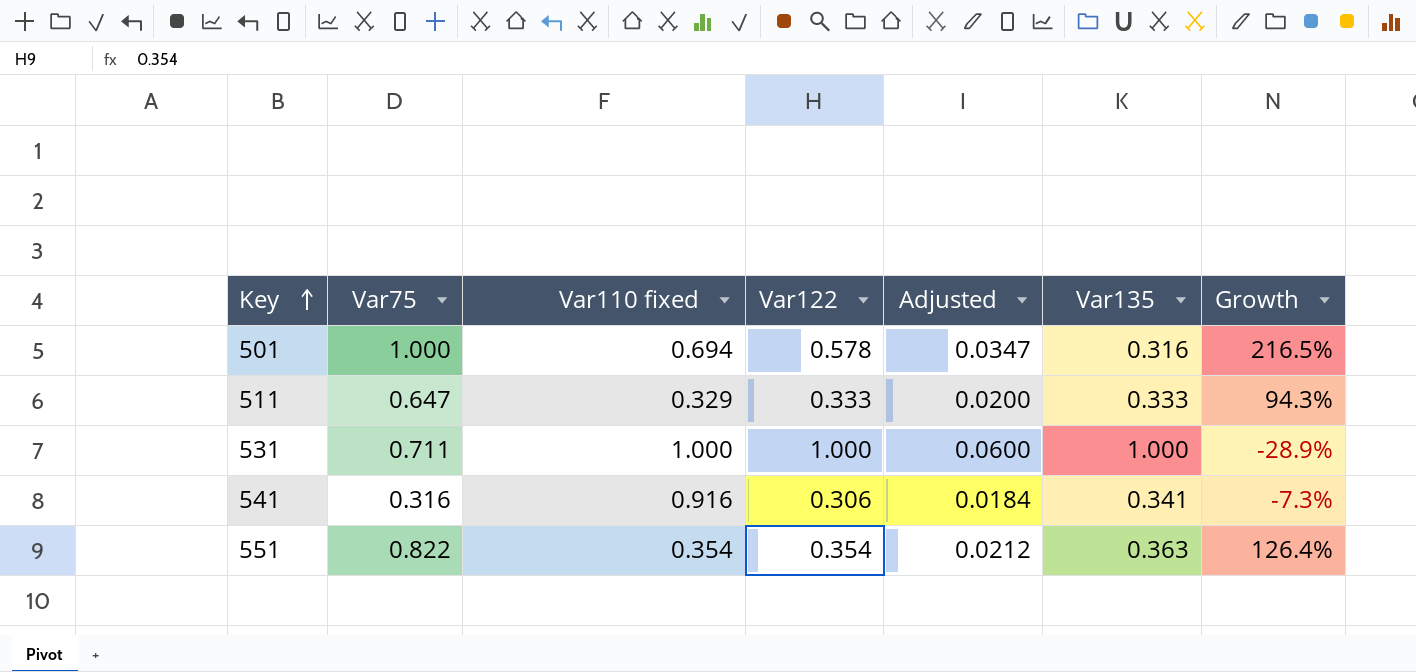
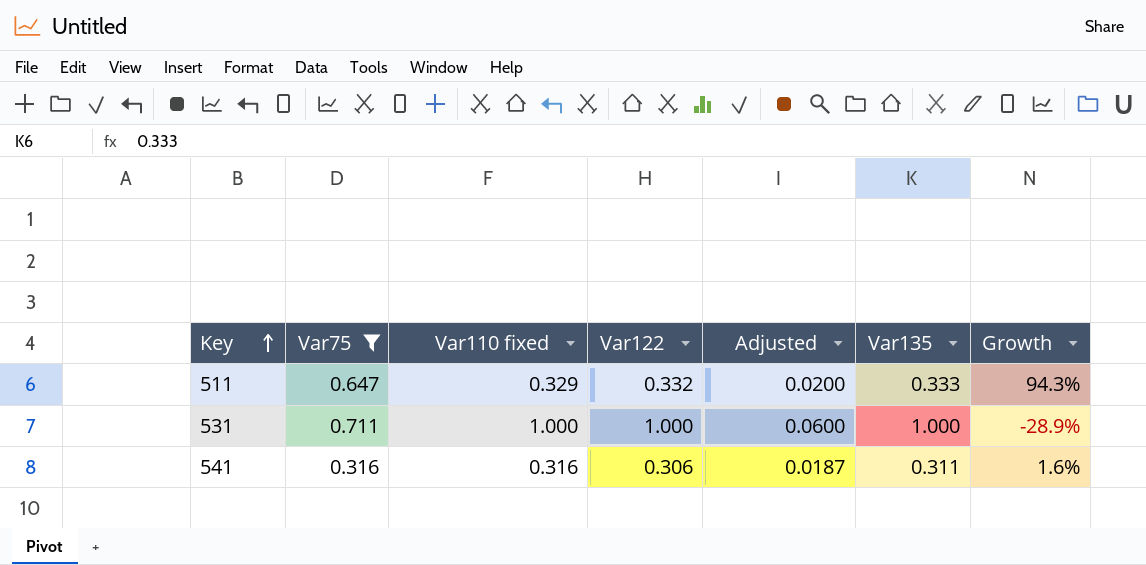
filter: none -> Var75 <= 0.711
column Adjusted | formula: [Var122] * 0.06 -> [Var135] * 0.06
511 | Var122: 0.333 -> 0.332
541 | Var110 fixed: 0.916 -> 0.316
541 | Var135: 0.341 -> 0.311
541 | Growth: -7.3% -> 1.6%

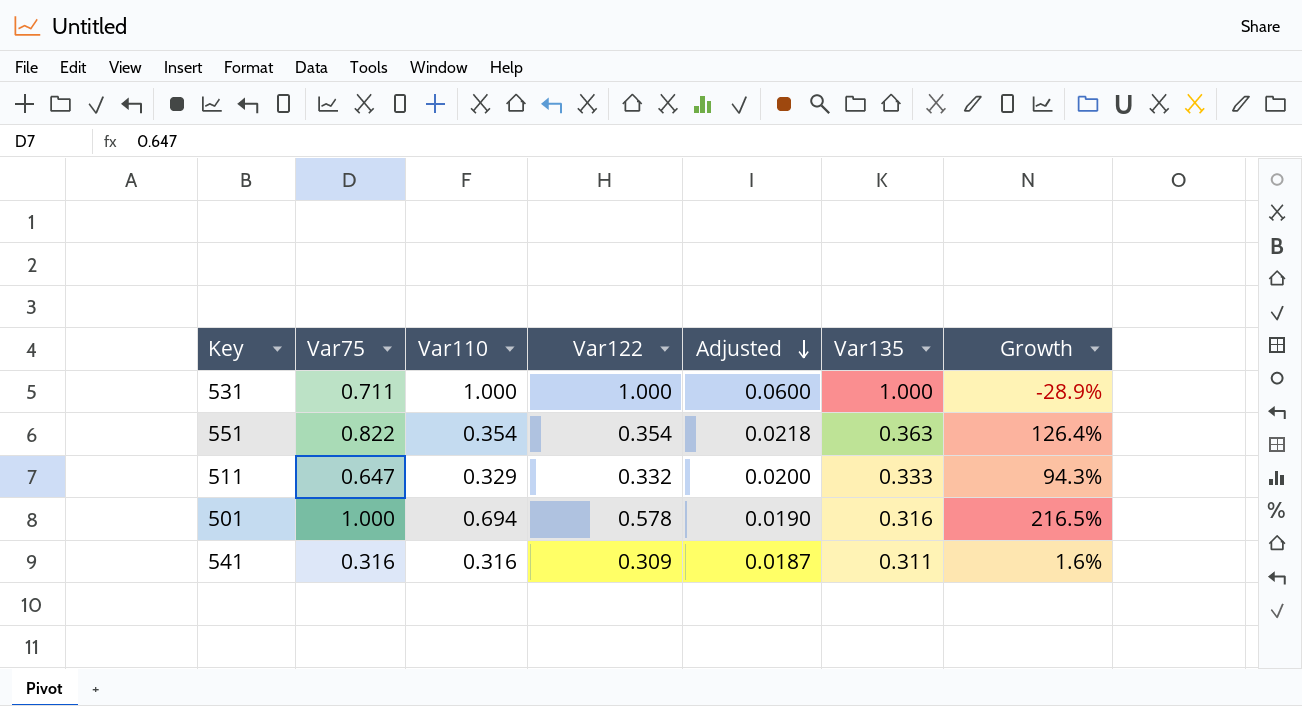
filter: Var75 <= 0.711 -> none
row order: Key ascending -> Adjusted descending
column name: Var110 fixed -> Var110
541 | Var122: 0.306 -> 0.309

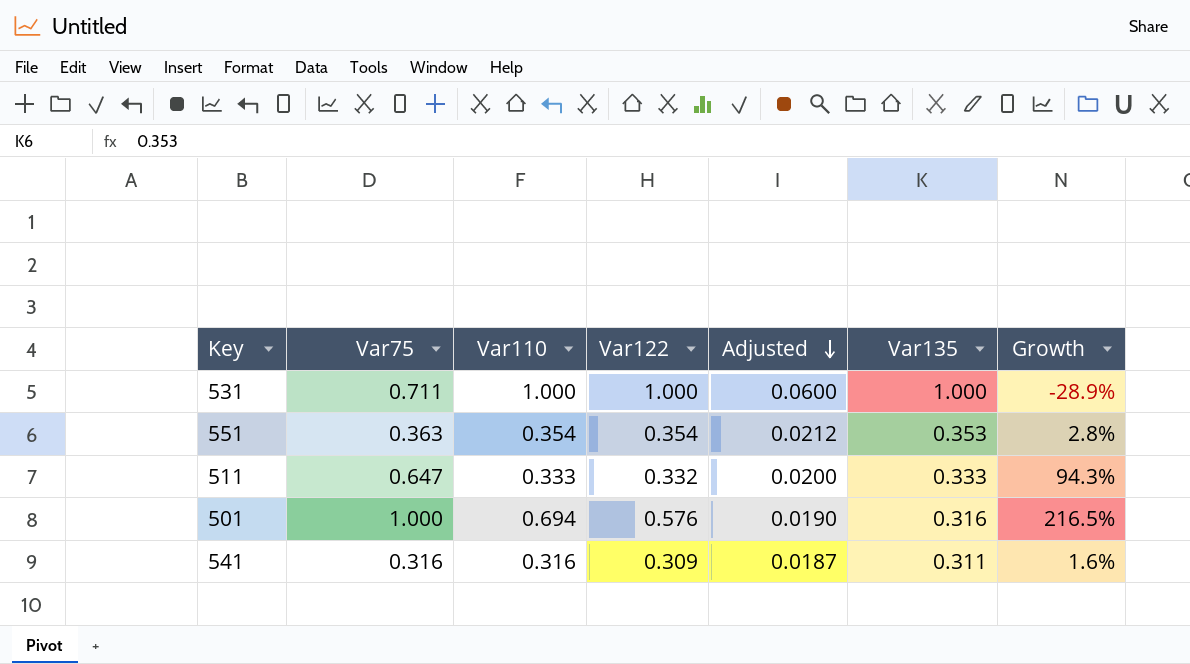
551 | Var75: 0.822 -> 0.363
551 | Adjusted: 0.0218 -> 0.0212
551 | Var135: 0.363 -> 0.353
551 | Growth: 126.4% -> 2.8%
511 | Var110: 0.329 -> 0.333
501 | Var122: 0.578 -> 0.576

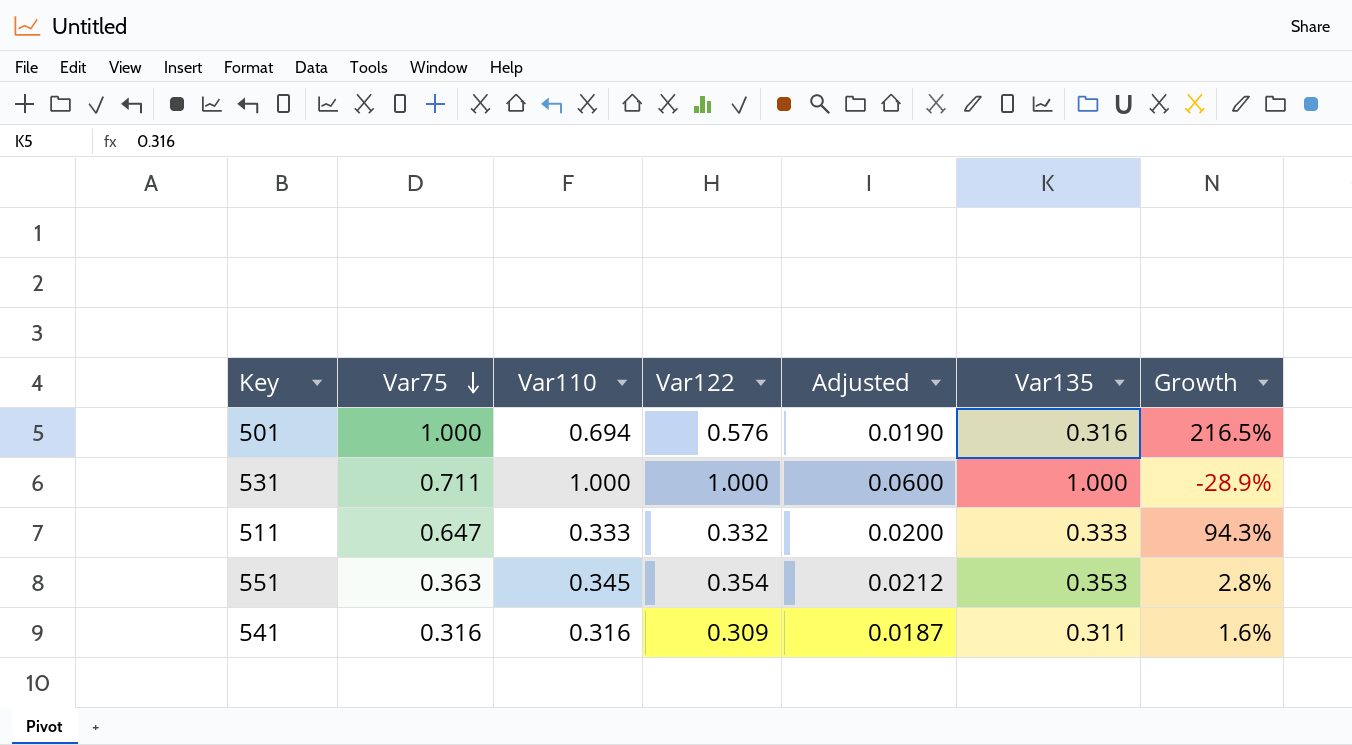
row order: Adjusted descending -> Var75 descending
551 | Var110: 0.354 -> 0.345

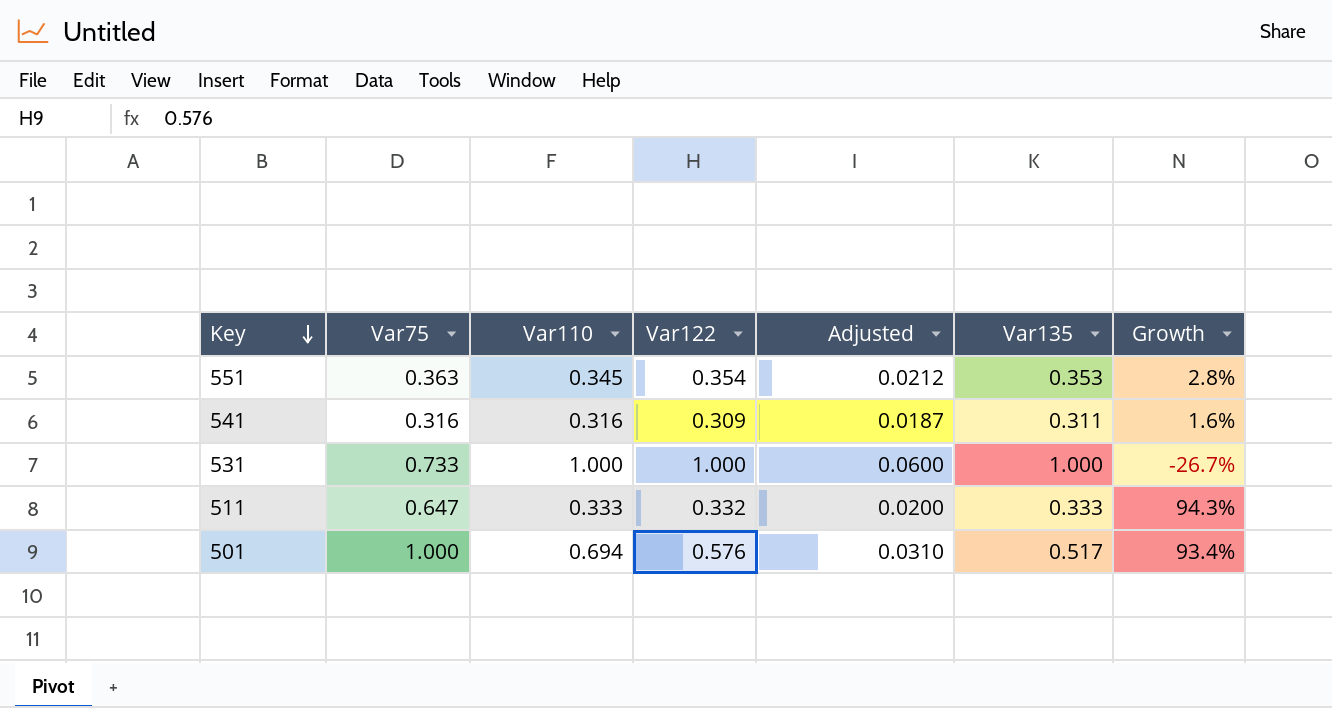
row order: Var75 descending -> Key descending
531 | Var75: 0.711 -> 0.733
531 | Growth: -28.9% -> -26.7%
501 | Adjusted: 0.0190 -> 0.0310
501 | Var135: 0.316 -> 0.517
501 | Growth: 216.5% -> 93.4%

